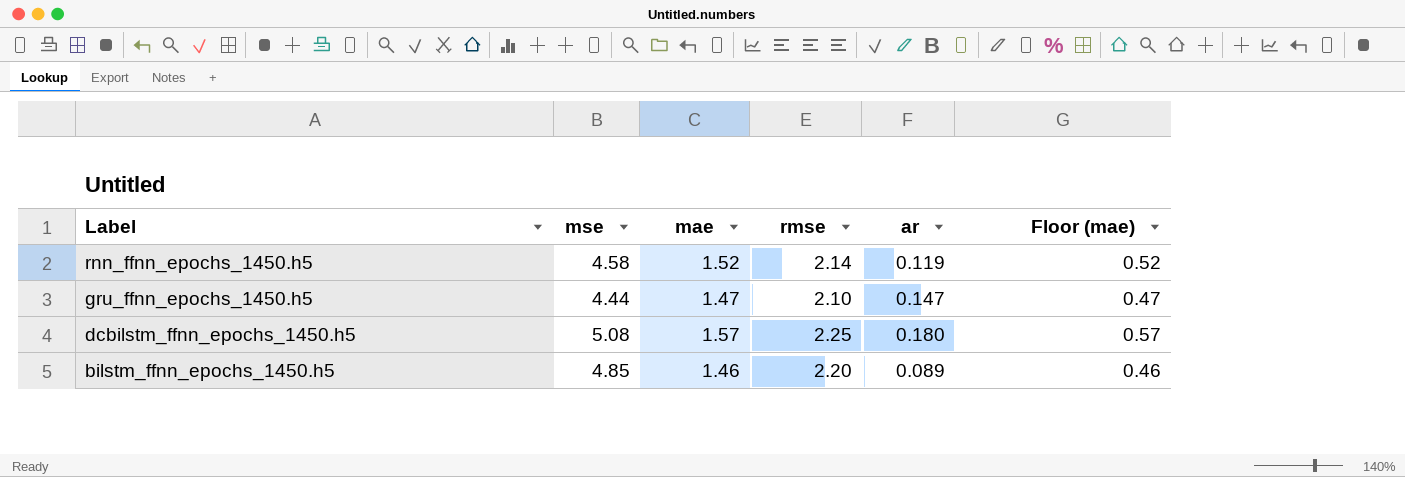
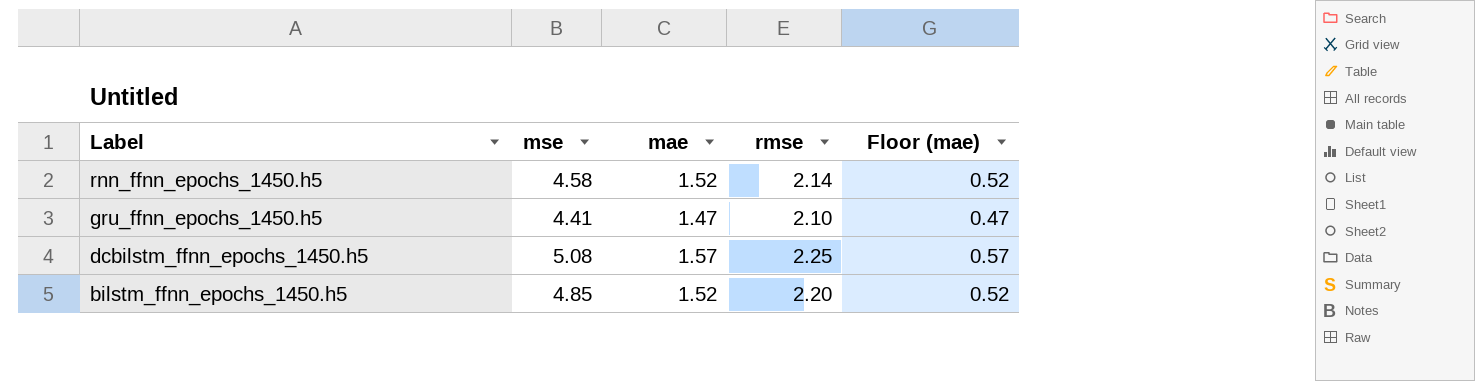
column ar | position: 5 -> none
gru_ffnn_epochs_1450.h5 | mse: 4.44 -> 4.41
bilstm_ffnn_epochs_1450.h5 | mae: 1.46 -> 1.52
bilstm_ffnn_epochs_1450.h5 | Floor (mae): 0.46 -> 0.52

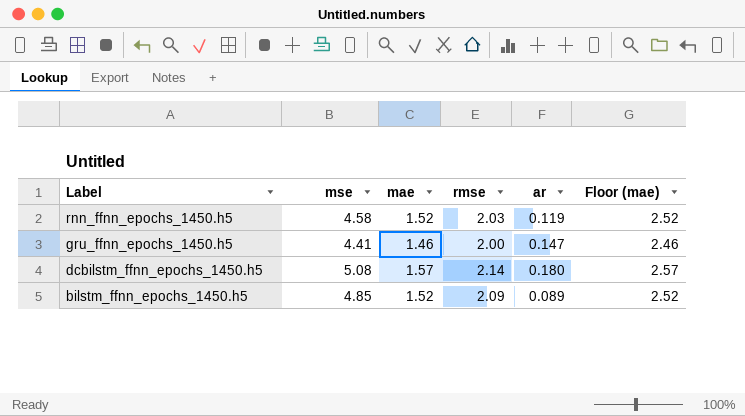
column ar | position: none -> 5
column Floor (mae) | formula: [mae] - 1 -> [mae] + 1
rnn_ffnn_epochs_1450.h5 | rmse: 2.14 -> 2.03
gru_ffnn_epochs_1450.h5 | mae: 1.47 -> 1.46
gru_ffnn_epochs_1450.h5 | rmse: 2.10 -> 2.00
dcbilstm_ffnn_epochs_1450.h5 | rmse: 2.25 -> 2.14
bilstm_ffnn_epochs_1450.h5 | rmse: 2.20 -> 2.09

